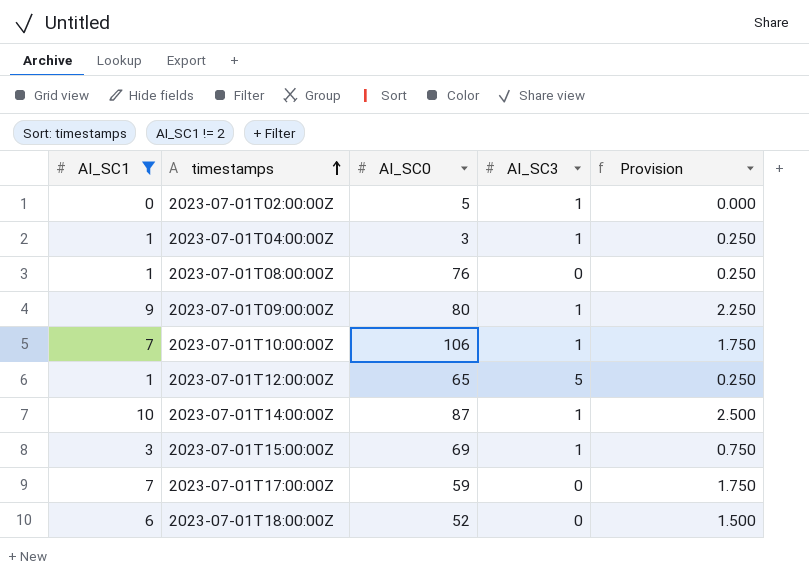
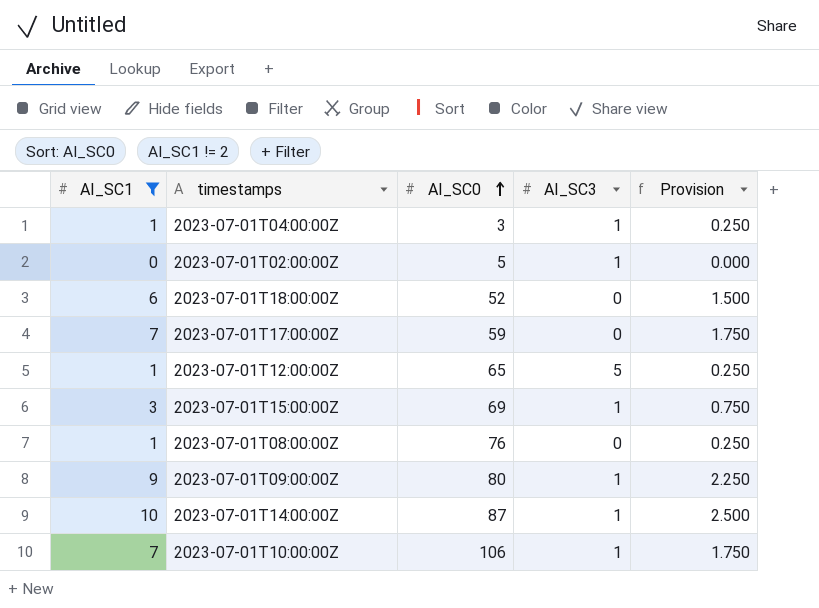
row order: timestamps ascending -> AI_SC0 ascending

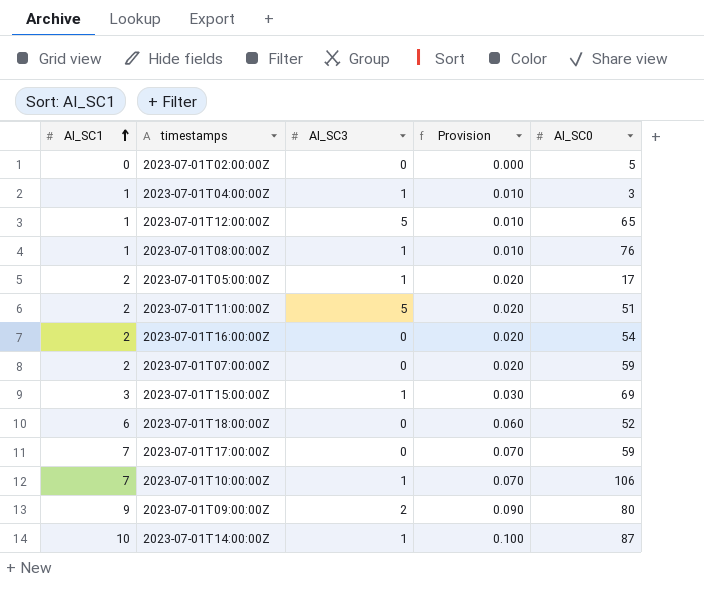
filter: AI_SC1 != 2 -> none
row order: AI_SC0 ascending -> AI_SC1 ascending
column Provision | formula: [AI_SC1] * 0.25 -> [AI_SC1] * 0.01
column AI_SC0 | position: 3 -> 5
2023-07-01T02:00:00Z | AI_SC3: 1 -> 0
2023-07-01T08:00:00Z | AI_SC3: 0 -> 1
2023-07-01T09:00:00Z | AI_SC3: 1 -> 2

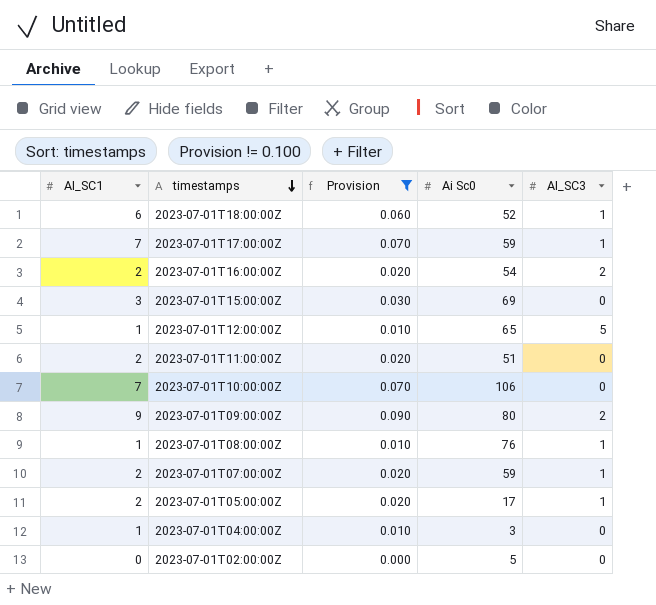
filter: none -> Provision != 0.100
row order: AI_SC1 ascending -> timestamps descending
column name: AI_SC0 -> Ai Sc0
column AI_SC3 | position: 3 -> 5
2023-07-01T18:00:00Z | AI_SC3: 0 -> 1
2023-07-01T17:00:00Z | AI_SC3: 0 -> 1
2023-07-01T16:00:00Z | AI_SC3: 0 -> 2
2023-07-01T15:00:00Z | AI_SC3: 1 -> 0
2023-07-01T11:00:00Z | AI_SC3: 5 -> 0
2023-07-01T10:00:00Z | AI_SC3: 1 -> 0
2023-07-01T07:00:00Z | AI_SC3: 0 -> 1
2023-07-01T04:00:00Z | AI_SC3: 1 -> 0

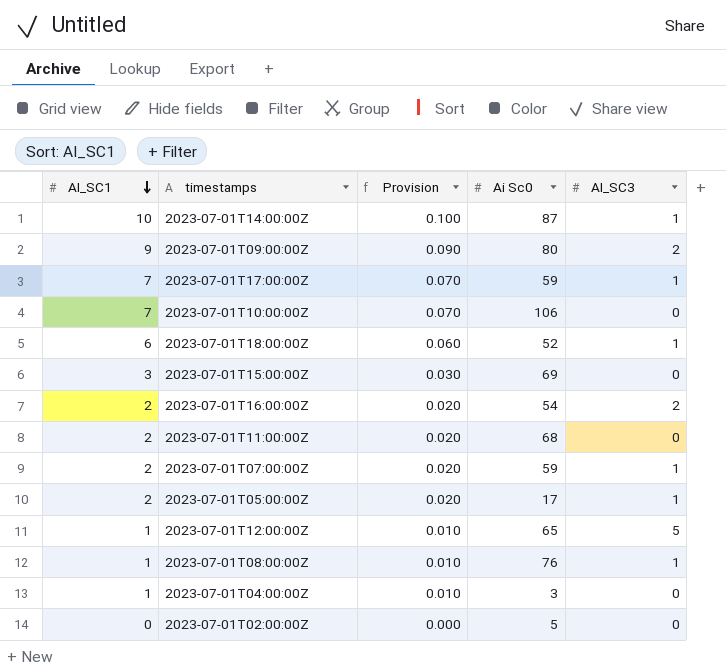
filter: Provision != 0.100 -> none
row order: timestamps descending -> AI_SC1 descending
2023-07-01T11:00:00Z | Ai Sc0: 51 -> 68

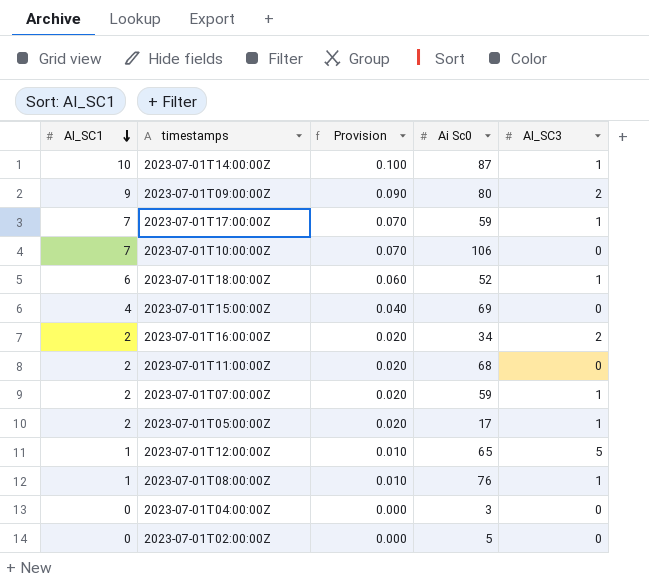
2023-07-01T15:00:00Z | AI_SC1: 3 -> 4
2023-07-01T15:00:00Z | Provision: 0.030 -> 0.040
2023-07-01T16:00:00Z | Ai Sc0: 54 -> 34
2023-07-01T04:00:00Z | AI_SC1: 1 -> 0
2023-07-01T04:00:00Z | Provision: 0.010 -> 0.000

